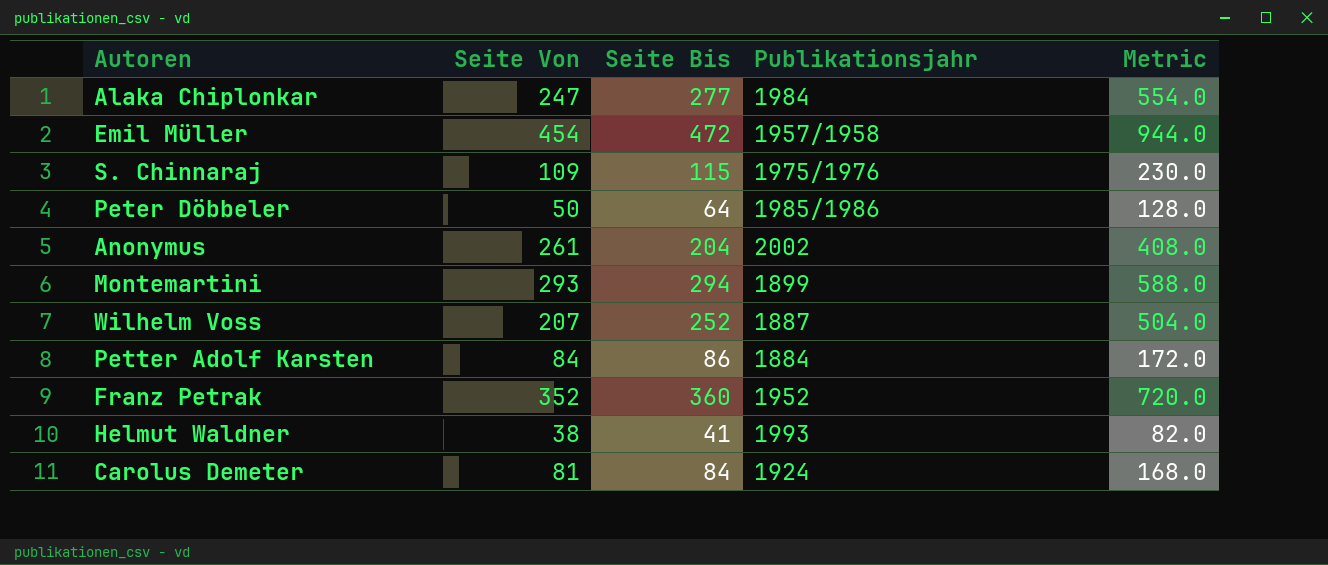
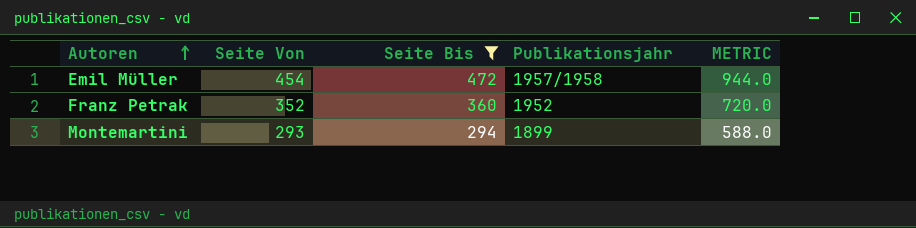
filter: none -> Seite Bis >= 294
row order: none -> Autoren ascending
column name: Metric -> METRIC

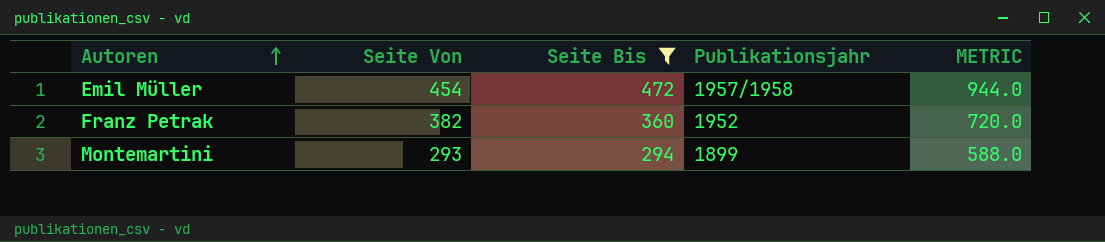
Franz Petrak | Seite Von: 352 -> 382

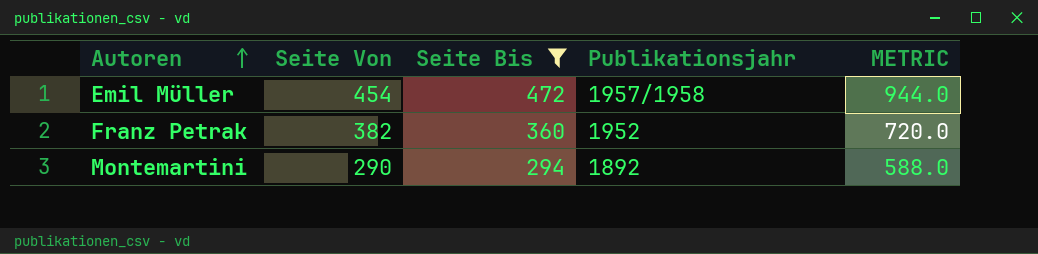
Montemartini | Seite Von: 293 -> 290
Montemartini | Publikationsjahr: 1899 -> 1892

